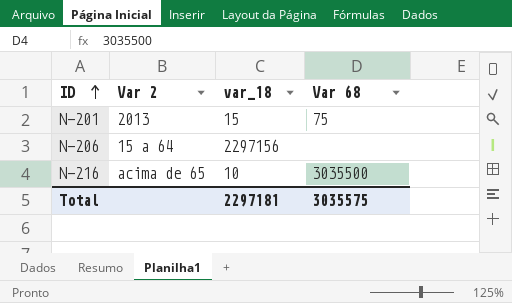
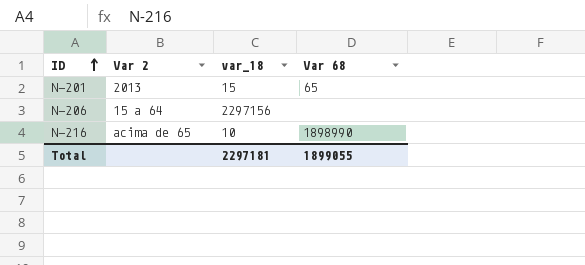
N-201 | Var 68: 75 -> 65
N-216 | Var 68: 3035500 -> 1898990
Total | Var 68: 3035575 -> 1899055

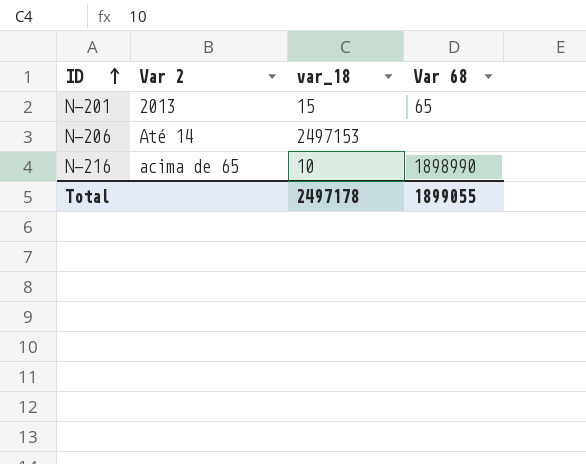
N-206 | Var 2: 15 a 64 -> Até 14
N-206 | var_18: 2297156 -> 2497153
Total | var_18: 2297181 -> 2497178

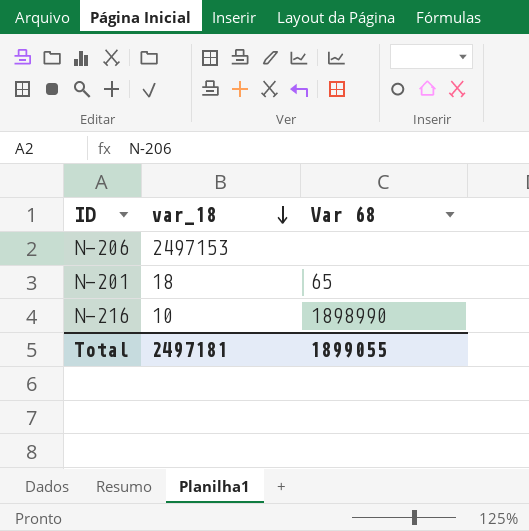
row order: ID ascending -> var_18 descending
column Var 2 | position: 2 -> none
N-201 | var_18: 15 -> 18
Total | var_18: 2497178 -> 2497181

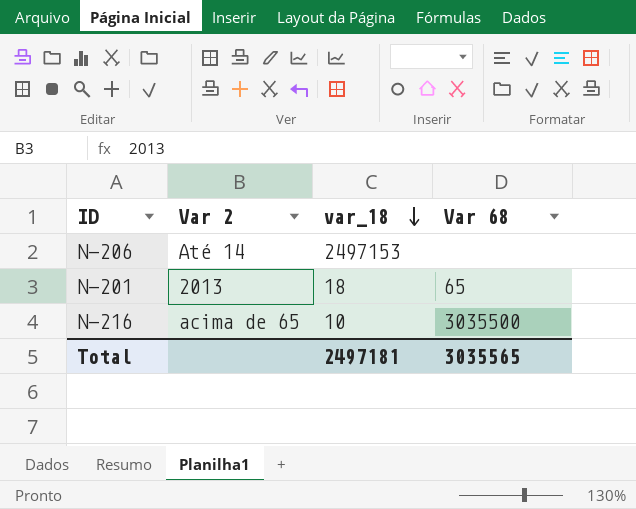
column Var 2 | position: none -> 2
N-216 | Var 68: 1898990 -> 3035500
Total | Var 68: 1899055 -> 3035565

